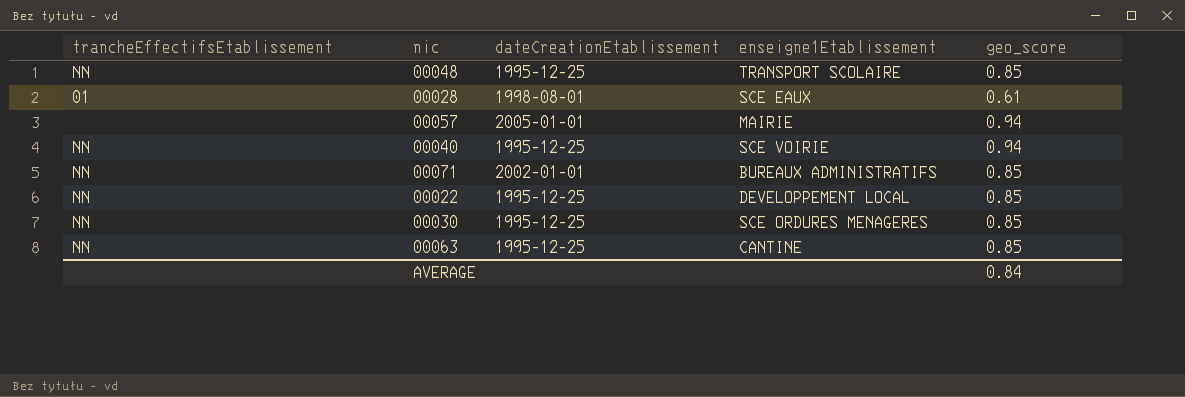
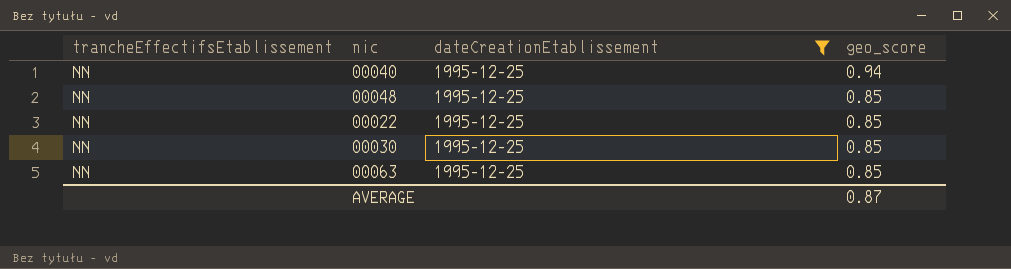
filter: none -> dateCreationEtablissement = 1995-12-25
row order: none -> geo_score descending
column enseigne1Etablissement | position: 4 -> none
AVERAGE | geo_score: 0.84 -> 0.87

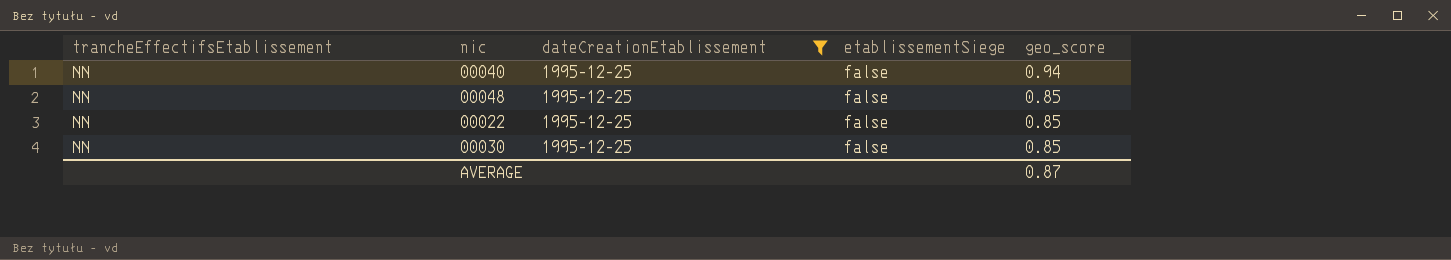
column etablissementSiege | position: none -> 4
row 00063: NN | 1995-12-25 | 0.85 -> none

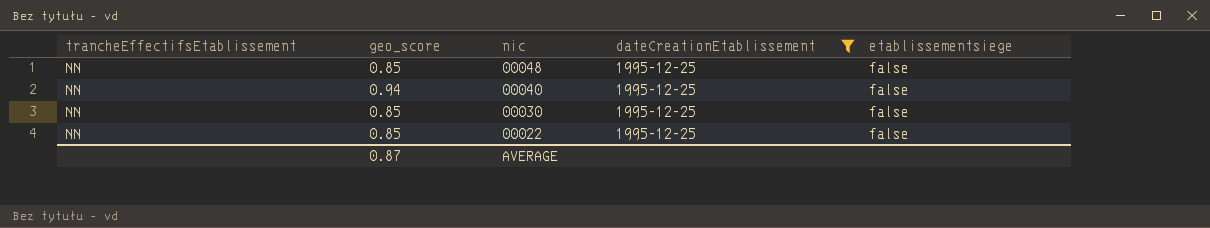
row order: geo_score descending -> nic descending
column geo_score | position: 5 -> 2
column name: etablissementSiege -> etablissementsiege

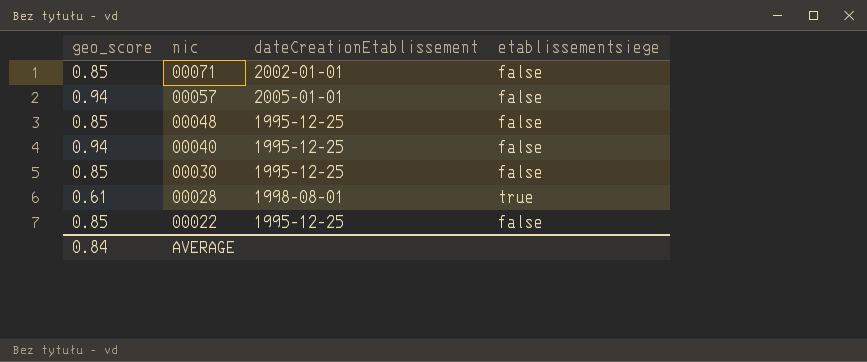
filter: dateCreationEtablissement = 1995-12-25 -> none
column trancheEffectifsEtablissement | position: 1 -> none
AVERAGE | geo_score: 0.87 -> 0.84

